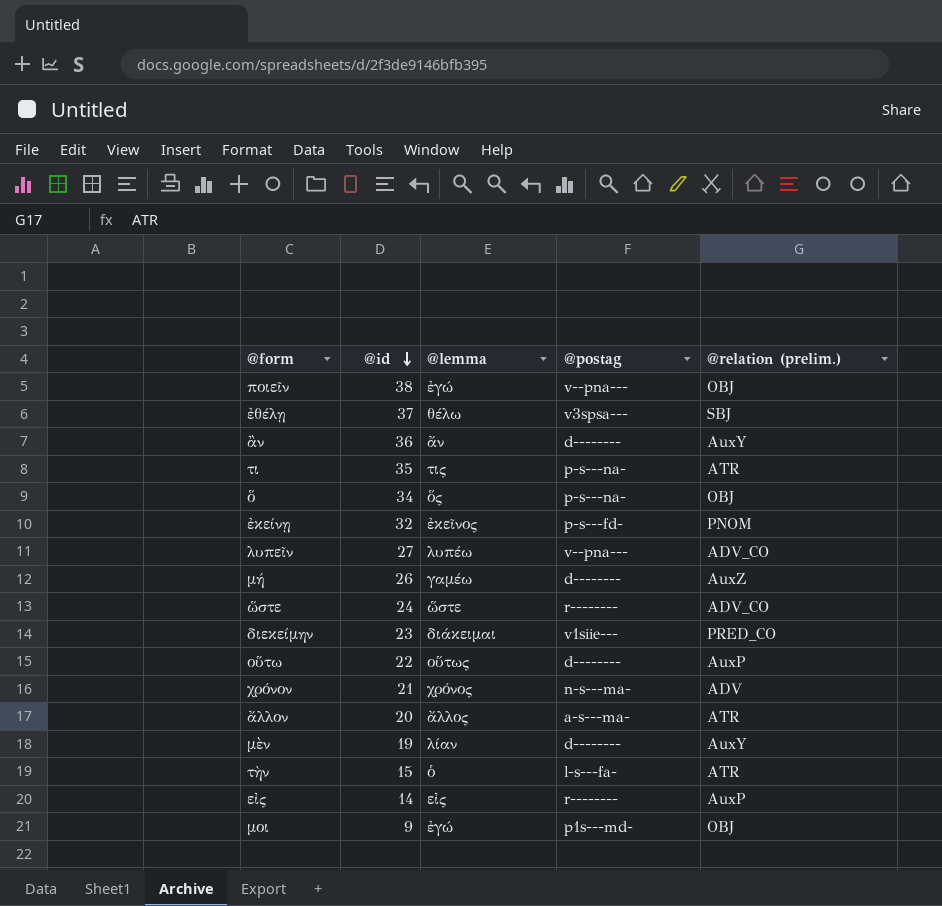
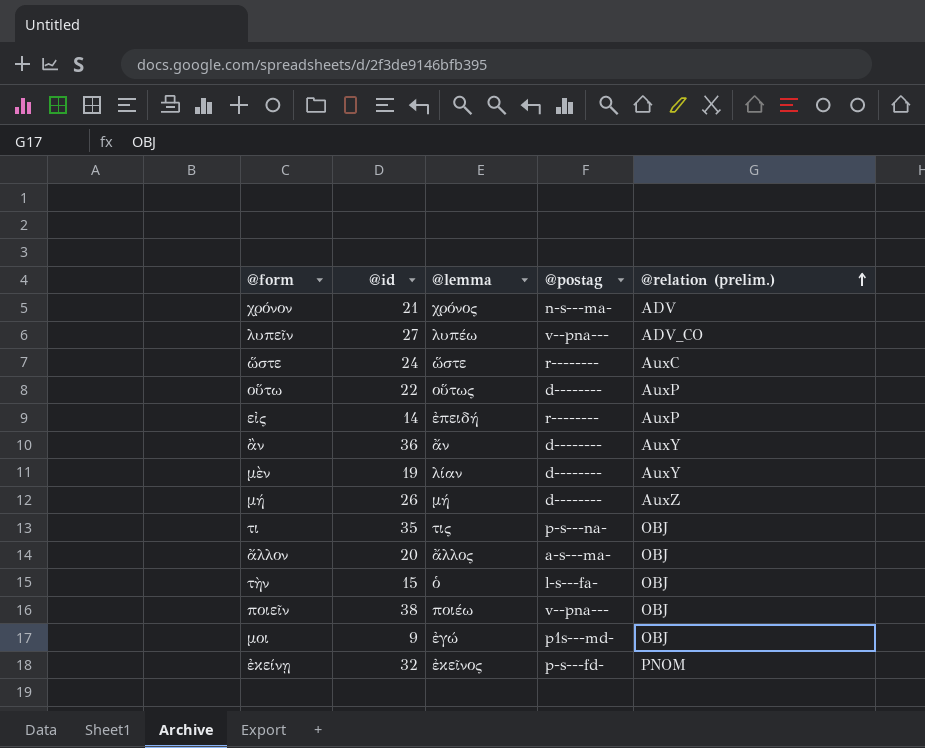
row order: @id descending -> @relation (prelim.) ascending
row ἐθέλῃ: 37 | θέλω | v3spsa--- | SBJ -> none
row ὅ: 34 | ὅς | p-s---na- | OBJ -> none
row διεκείμην: 23 | διάκειμαι | v1siie--- | PRED_CO -> none
ὥστε | @relation (prelim.): ADV_CO -> AuxC
εἰς | @lemma: εἰς -> ἐπειδή
μή | @lemma: γαμέω -> μή
τι | @relation (prelim.): ATR -> OBJ
ἄλλον | @relation (prelim.): ATR -> OBJ
τὴν | @relation (prelim.): ATR -> OBJ
ποιεῖν | @lemma: ἐγώ -> ποιέω

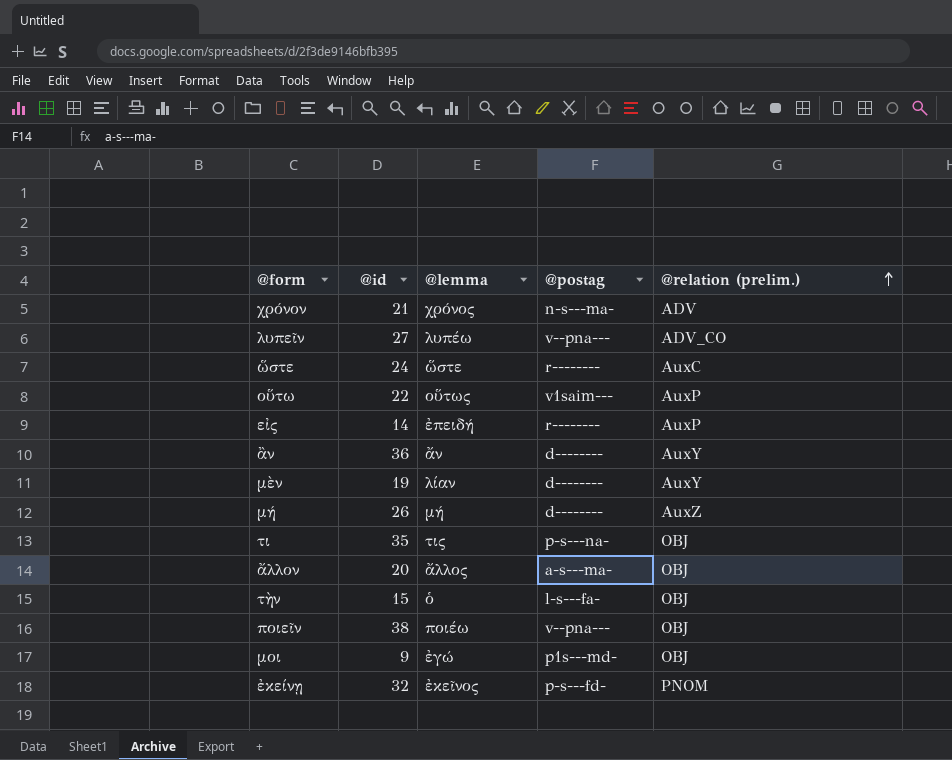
οὕτω | @postag: d-------- -> v1saim---

